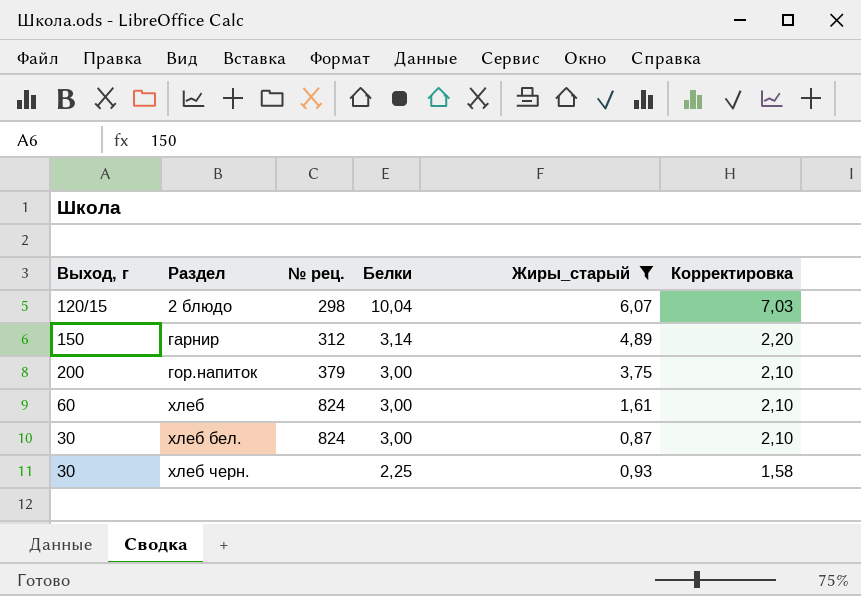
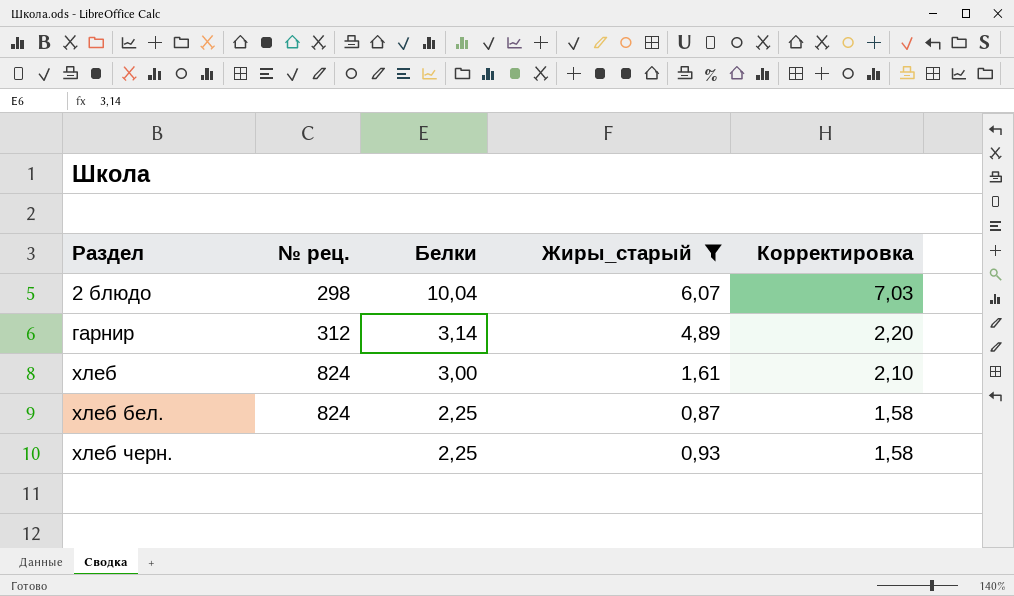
column Выход, г | position: 1 -> none
row гор.напиток: 200 | 379 | 3,00 | 3,75 | 2,10 -> none
хлеб бел. | Белки: 3,00 -> 2,25
хлеб бел. | Корректировка: 2,10 -> 1,58

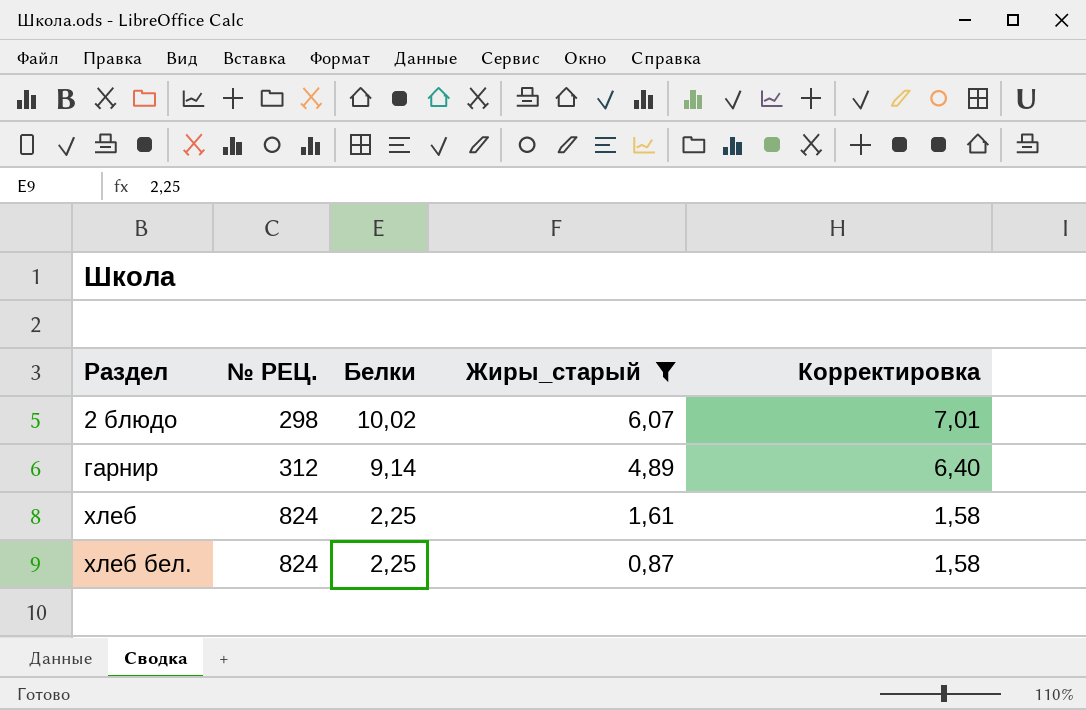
column name: № рец. -> № РЕЦ.
row хлеб черн.: none | 2,25 | 0,93 | 1,58 -> none
2 блюдо | Белки: 10,04 -> 10,02
2 блюдо | Корректировка: 7,03 -> 7,01
гарнир | Белки: 3,14 -> 9,14
гарнир | Корректировка: 2,20 -> 6,40
хлеб | Белки: 3,00 -> 2,25
хлеб | Корректировка: 2,10 -> 1,58

